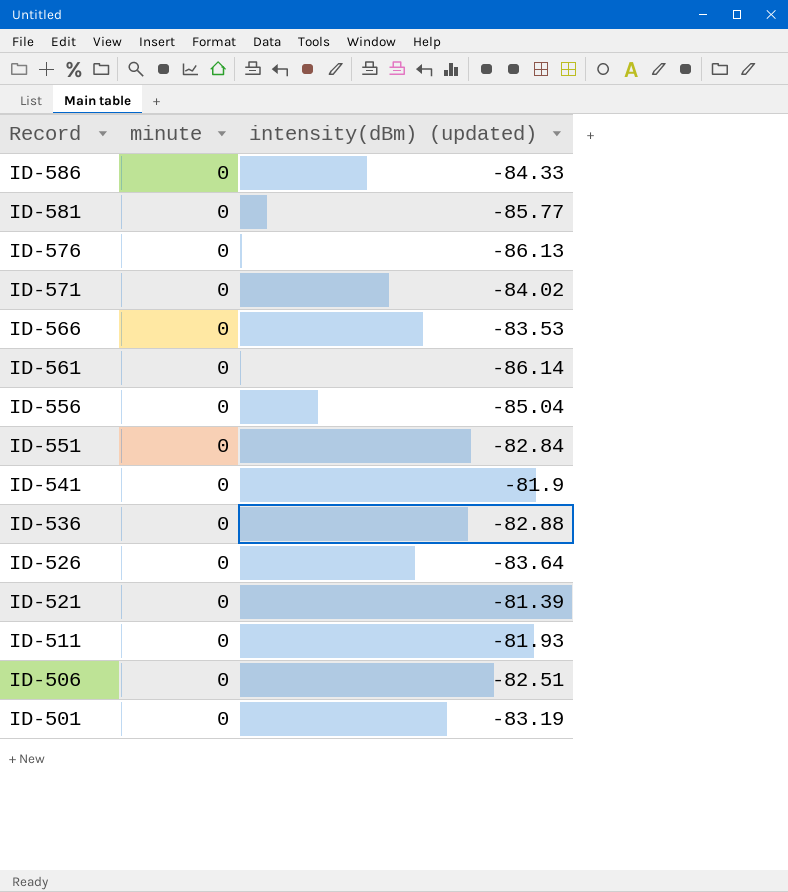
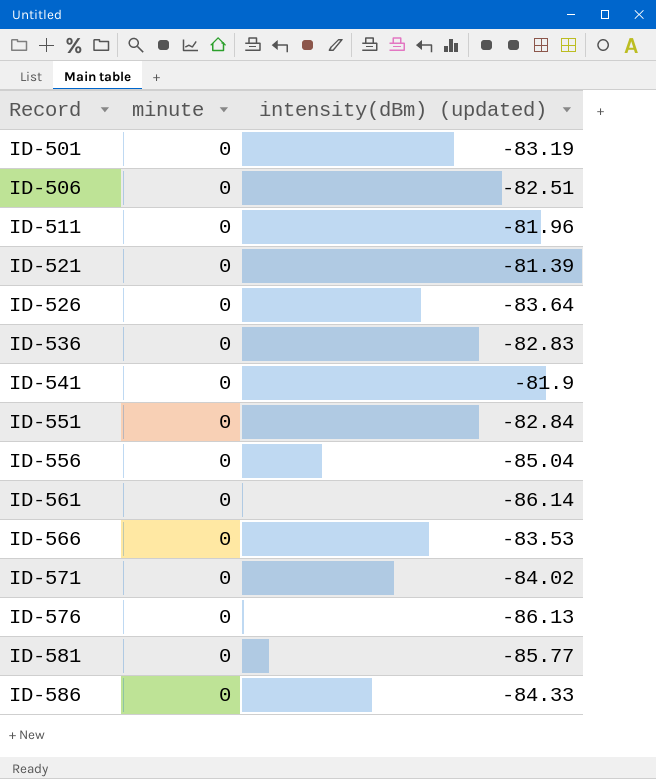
row order: Record descending -> Record ascending
ID-511 | intensity(dBm) (updated): -81.93 -> -81.96
ID-536 | intensity(dBm) (updated): -82.88 -> -82.83

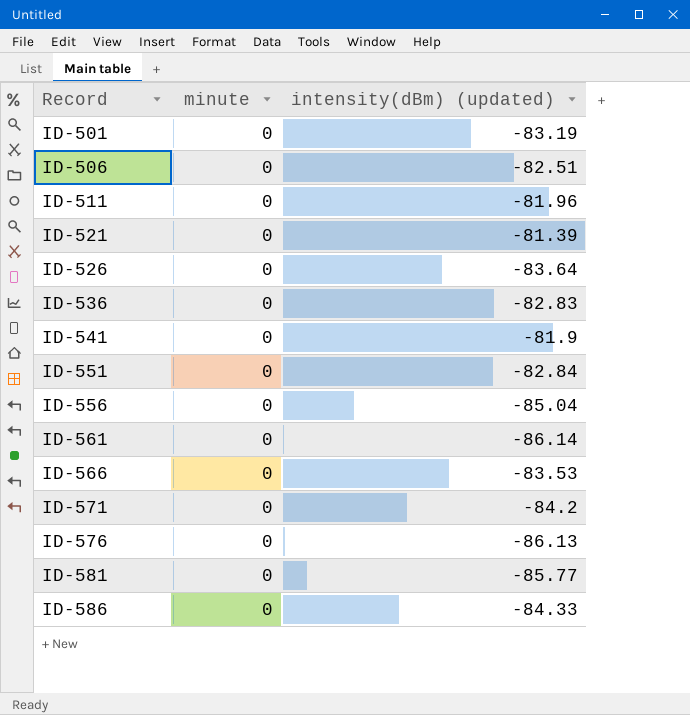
ID-571 | intensity(dBm) (updated): -84.02 -> -84.2

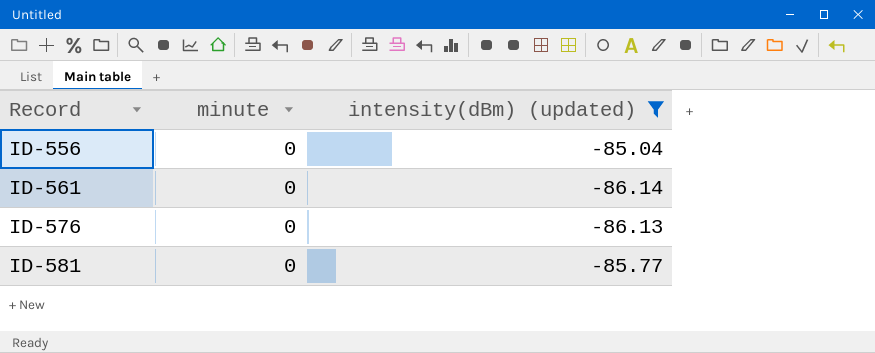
filter: none -> intensity(dBm) (updated) <= -85.04

